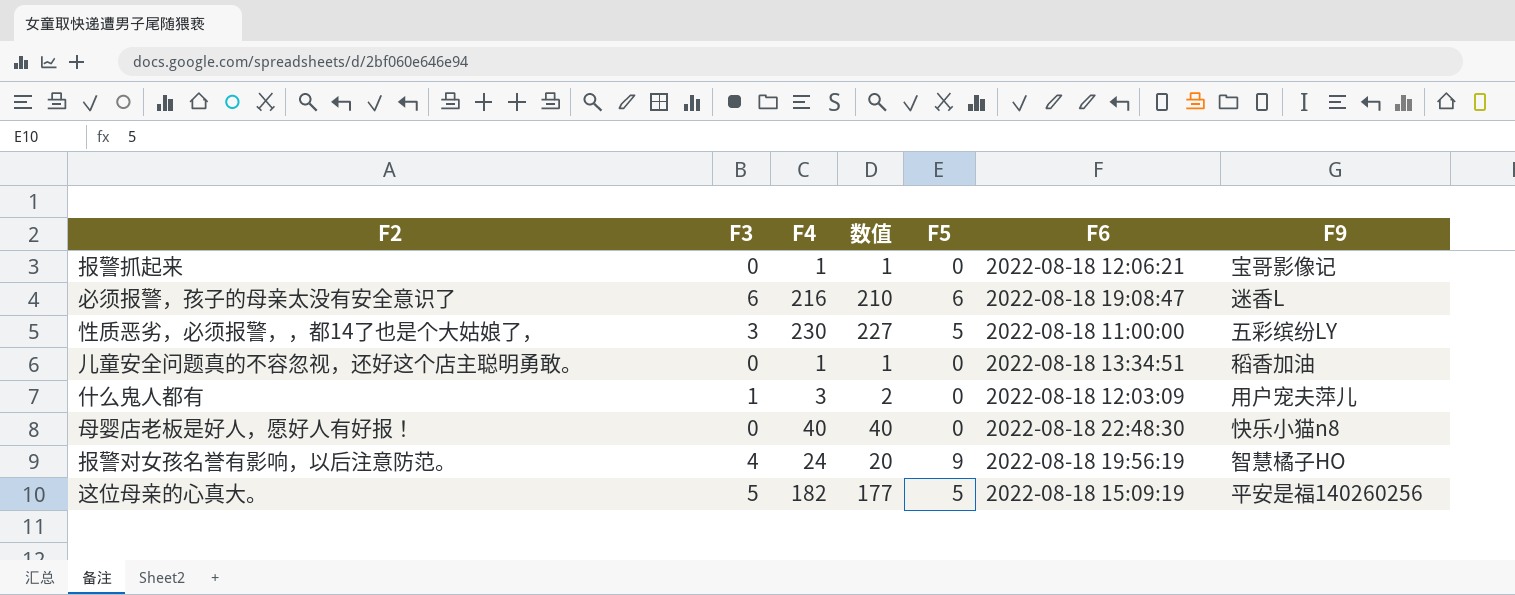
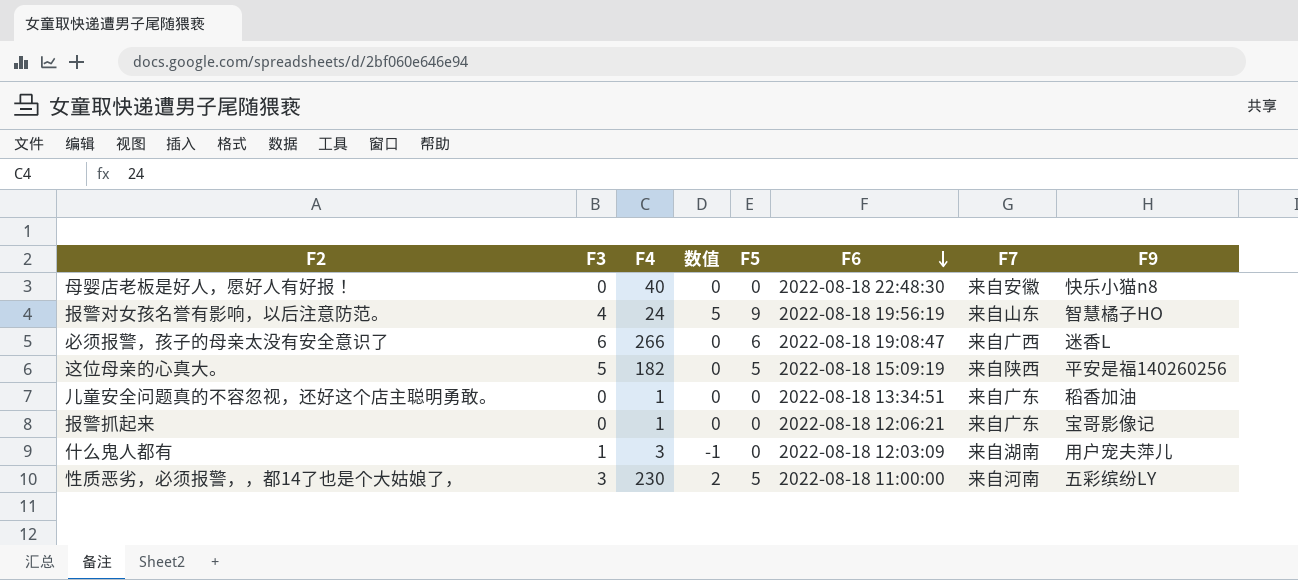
row order: none -> F6 descending
column 数值 | formula: [F4] - [F3] -> [F5] - [F3]
column F7 | position: none -> 7
必须报警，孩子的母亲太没有安全意识了 | F4: 216 -> 266

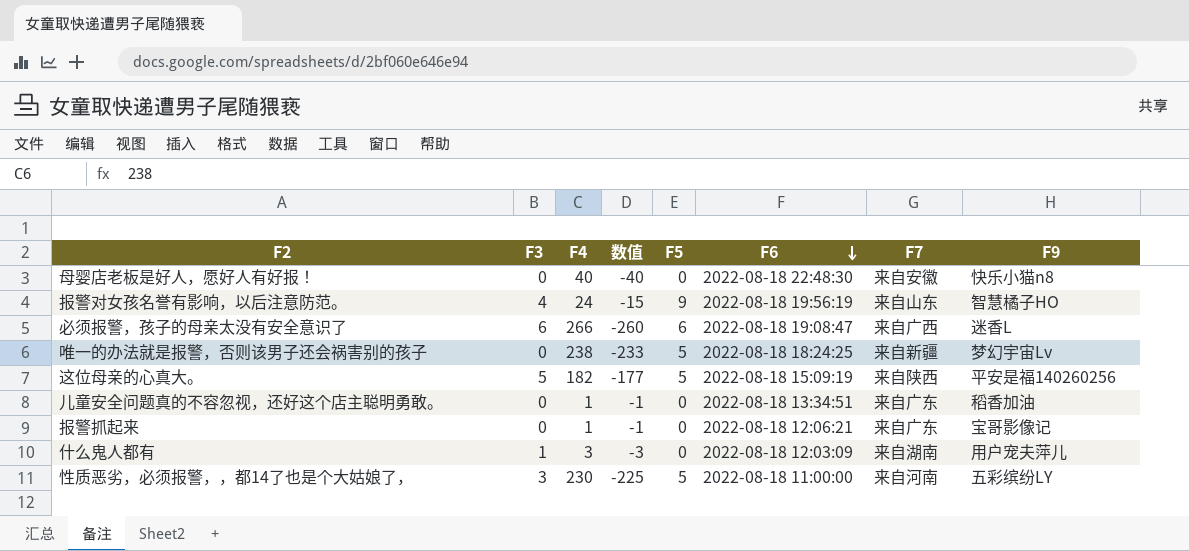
column 数值 | formula: [F5] - [F3] -> [F5] - [F4]
row 唯一的办法就是报警，否则该男子还会祸害别的孩子: none -> 0 | 238 | -233 | 5 | 2022-08-18 18:24:25 | 来自新疆 | 梦幻宇宙Lv

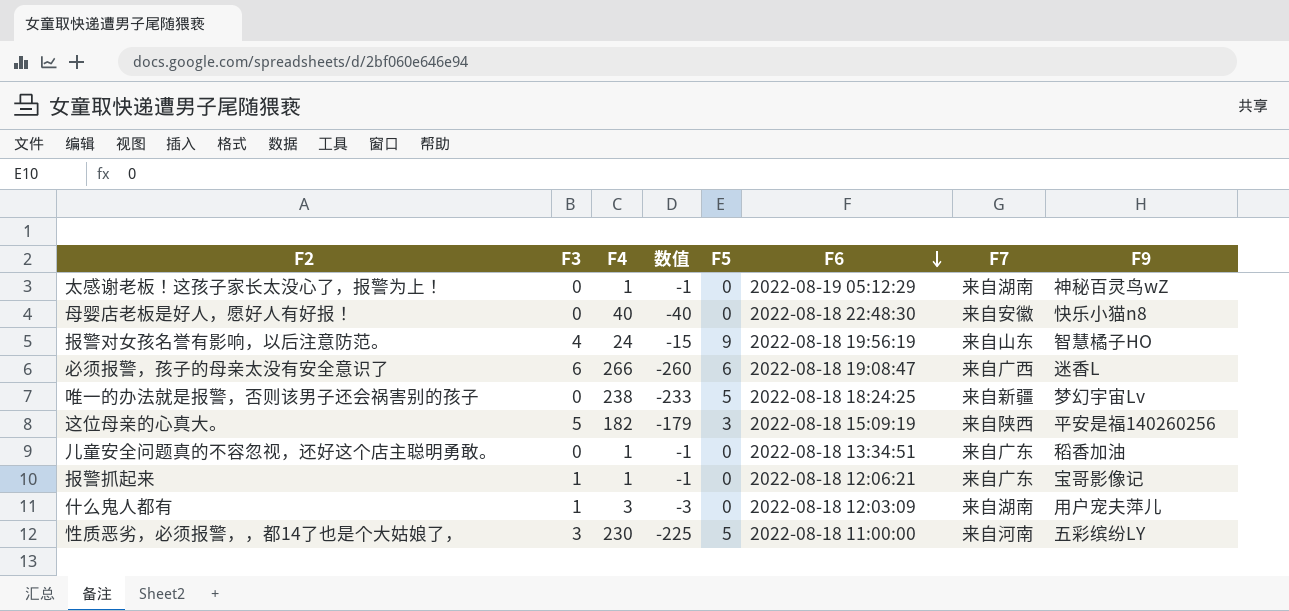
row 太感谢老板！这孩子家长太没心了，报警为上！: none -> 0 | 1 | -1 | 0 | 2022-08-19 05:12:29 | 来自湖南 | 神秘百灵鸟wZ
这位母亲的心真大。 | 数值: -177 -> -179
这位母亲的心真大。 | F5: 5 -> 3
报警抓起来 | F3: 0 -> 1

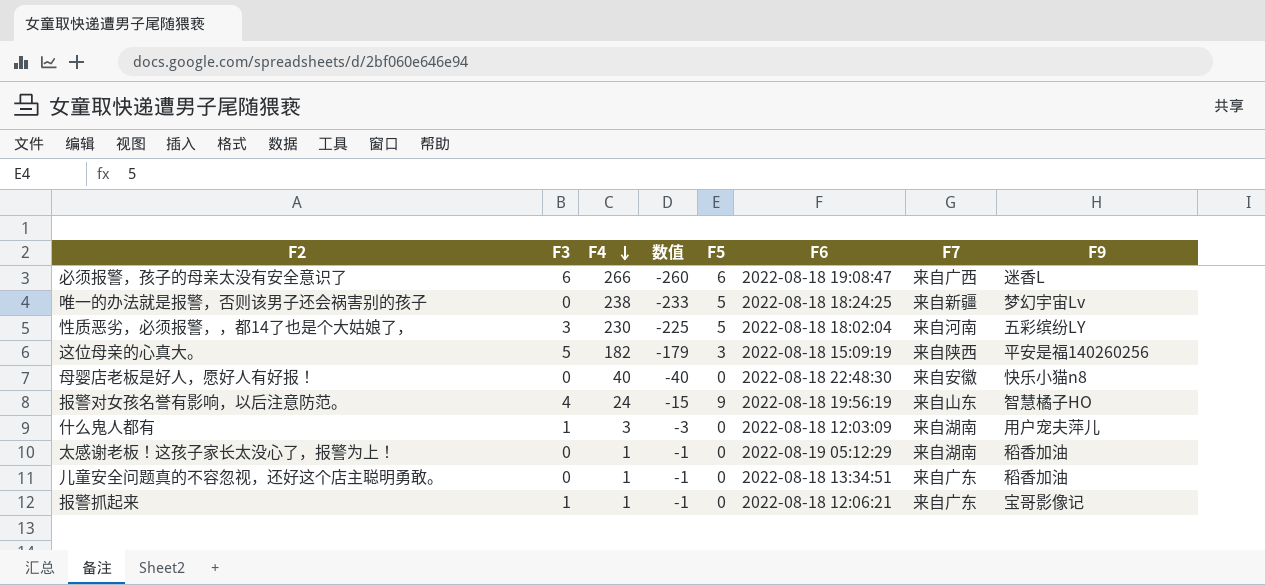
row order: F6 descending -> F4 descending
性质恶劣，必须报警，，都14了也是个大姑娘了， | F6: 2022-08-18 11:00:00 -> 2022-08-18 18:02:04
太感谢老板！这孩子家长太没心了，报警为上！ | F9: 神秘百灵鸟wZ -> 稻香加油

